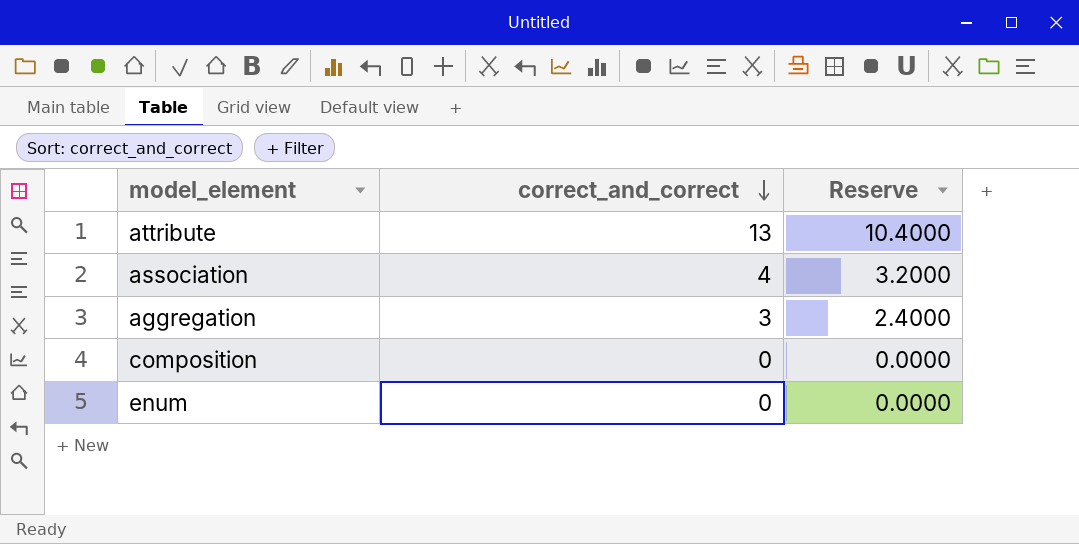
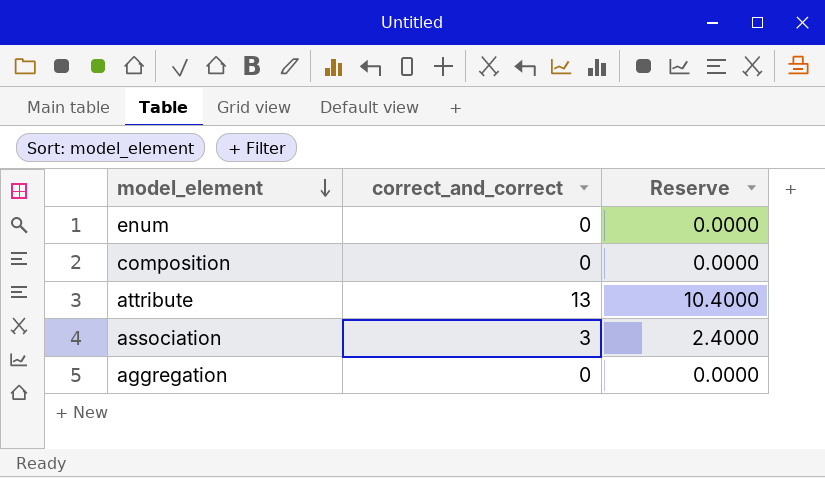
row order: correct_and_correct descending -> model_element descending
association | correct_and_correct: 4 -> 3
association | Reserve: 3.2000 -> 2.4000
aggregation | correct_and_correct: 3 -> 0
aggregation | Reserve: 2.4000 -> 0.0000

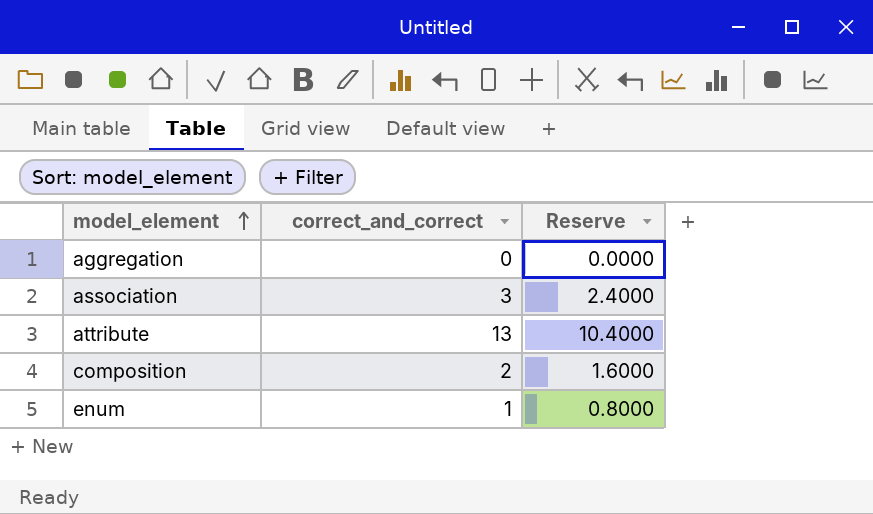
row order: model_element descending -> model_element ascending
composition | correct_and_correct: 0 -> 2
composition | Reserve: 0.0000 -> 1.6000
enum | correct_and_correct: 0 -> 1
enum | Reserve: 0.0000 -> 0.8000

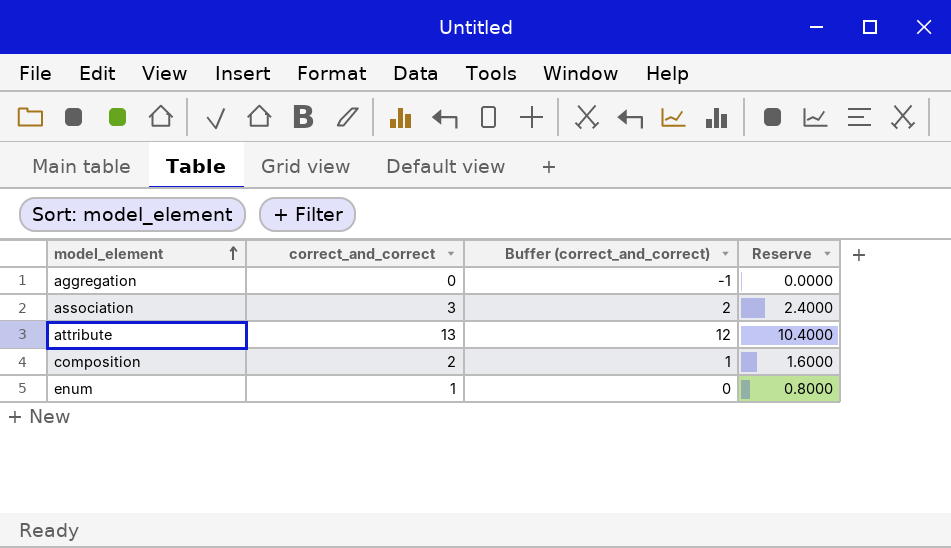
column Buffer (correct_and_correct) | formula: none -> [correct_and_correct] - 1

